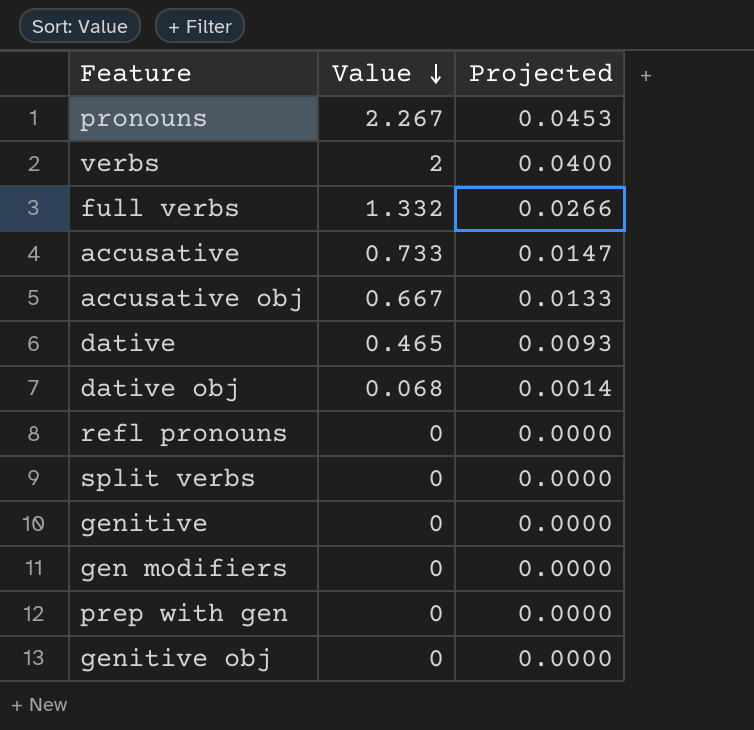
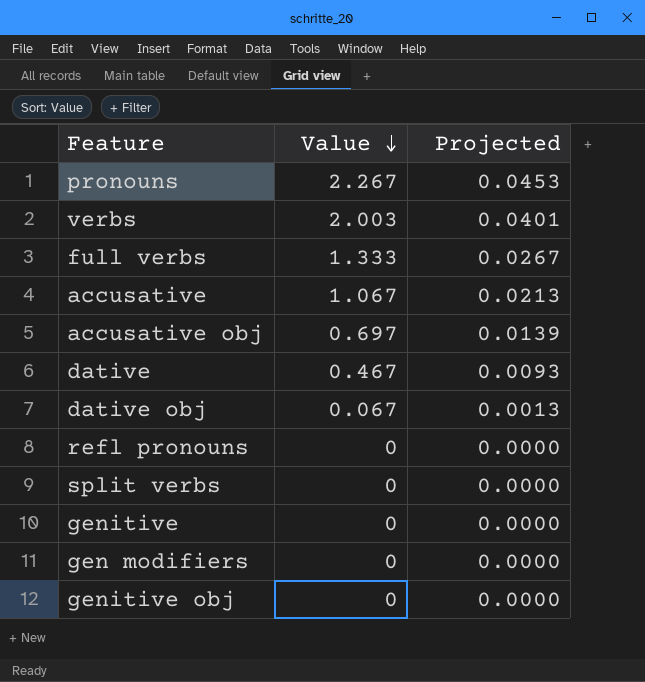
row prep with gen: 0 | 0.0000 -> none
verbs | Value: 2 -> 2.003
verbs | Projected: 0.0400 -> 0.0401
full verbs | Value: 1.332 -> 1.333
full verbs | Projected: 0.0266 -> 0.0267
accusative | Value: 0.733 -> 1.067
accusative | Projected: 0.0147 -> 0.0213
accusative obj | Value: 0.667 -> 0.697
accusative obj | Projected: 0.0133 -> 0.0139
dative | Value: 0.465 -> 0.467
dative obj | Value: 0.068 -> 0.067
dative obj | Projected: 0.0014 -> 0.0013

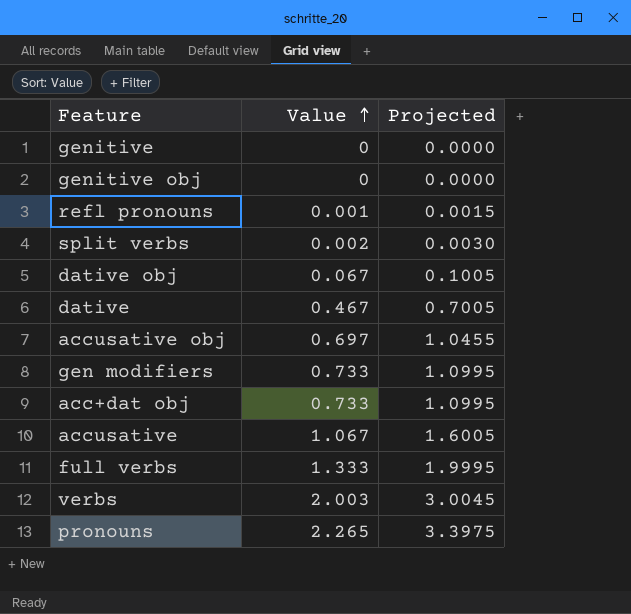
row order: Value descending -> Value ascending
column Projected | formula: [Value] * 0.02 -> [Value] * 1.5
refl pronouns | Value: 0 -> 0.001
split verbs | Value: 0 -> 0.002
gen modifiers | Value: 0 -> 0.733
row acc+dat obj: none -> 0.733 | 1.0995
pronouns | Value: 2.267 -> 2.265

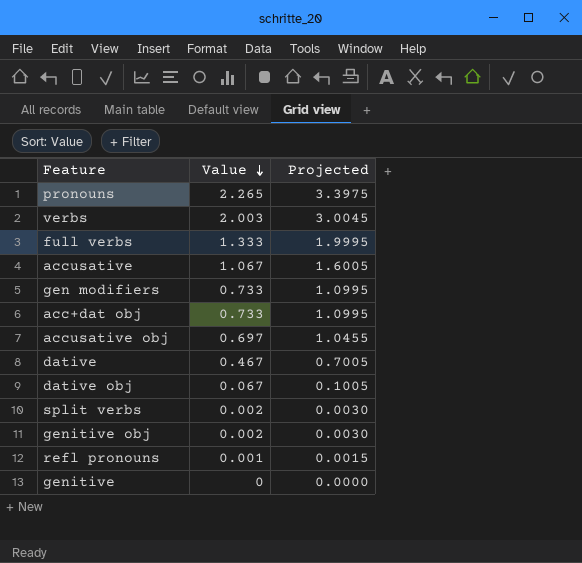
row order: Value ascending -> Value descending
genitive obj | Value: 0 -> 0.002
genitive obj | Projected: 0.0000 -> 0.0030

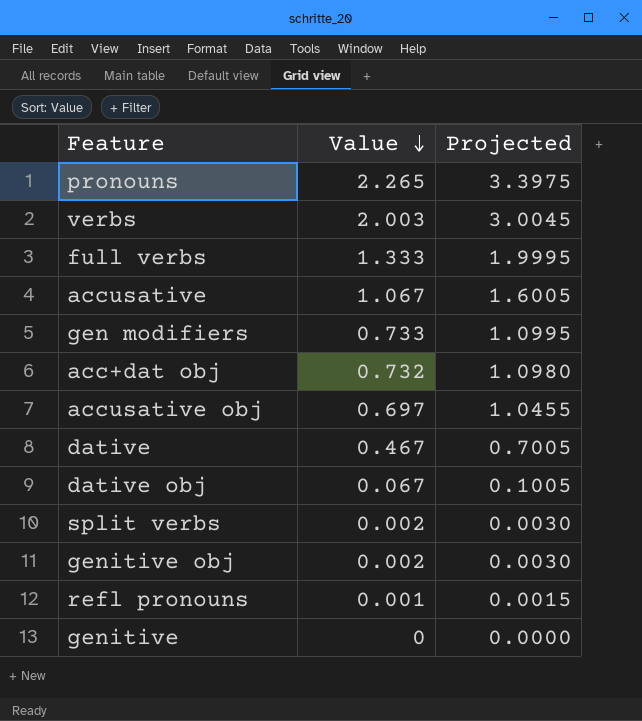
acc+dat obj | Value: 0.733 -> 0.732
acc+dat obj | Projected: 1.0995 -> 1.0980

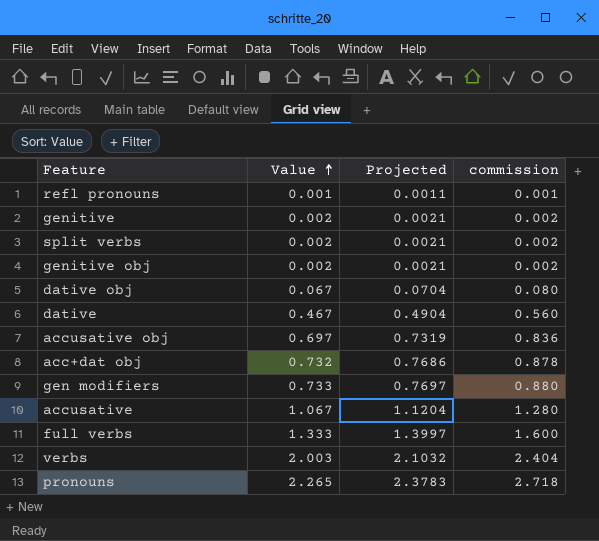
row order: Value descending -> Value ascending
column Projected | formula: [Value] * 1.5 -> [Value] * 1.05
column commission | formula: none -> [Value] * 1.2
genitive | Value: 0 -> 0.002

